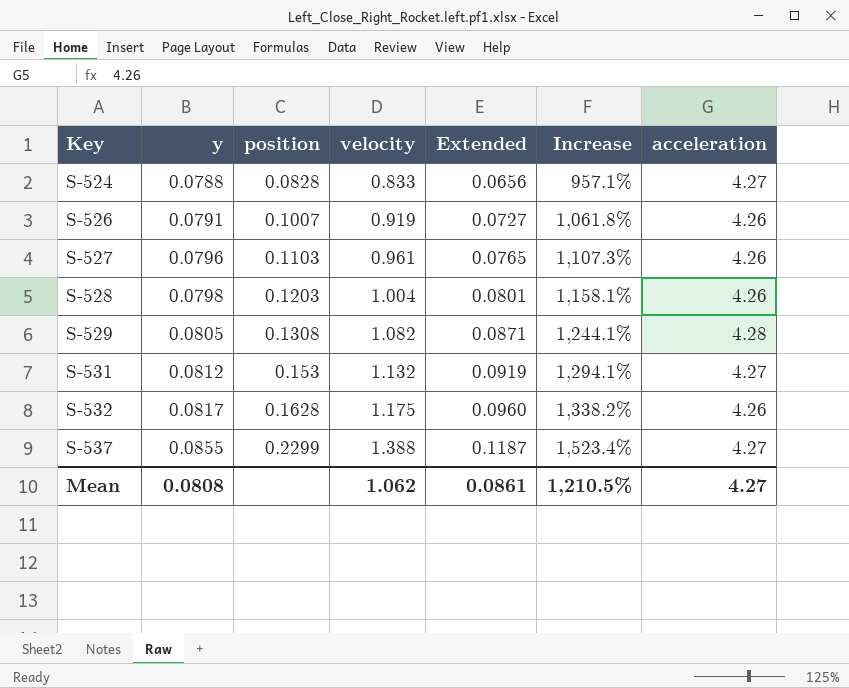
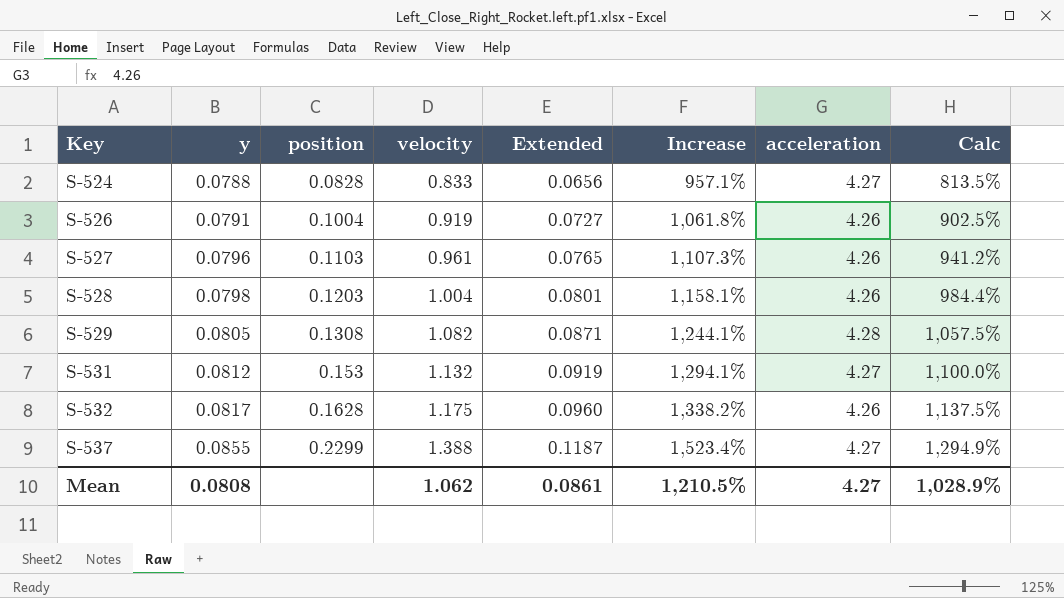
column Calc | formula: none -> [Increase] * 0.85
S-526 | position: 0.1007 -> 0.1004

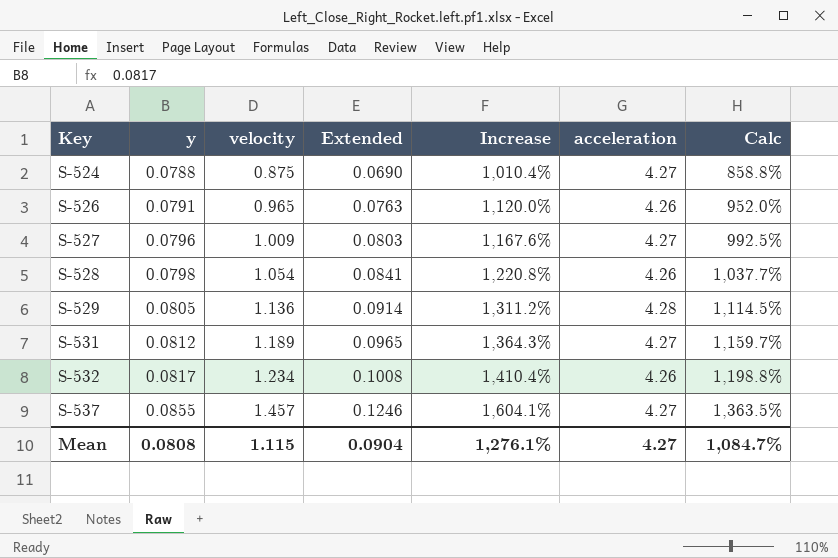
column position | position: 3 -> none
S-524 | velocity: 0.833 -> 0.875
S-524 | Extended: 0.0656 -> 0.0690
S-524 | Increase: 957.1% -> 1,010.4%
S-524 | Calc: 813.5% -> 858.8%
S-526 | velocity: 0.919 -> 0.965
S-526 | Extended: 0.0727 -> 0.0763
S-526 | Increase: 1,061.8% -> 1,120.0%
S-526 | Calc: 902.5% -> 952.0%
S-527 | velocity: 0.961 -> 1.009
S-527 | Extended: 0.0765 -> 0.0803
S-527 | Increase: 1,107.3% -> 1,167.6%
S-527 | acceleration: 4.26 -> 4.27
S-527 | Calc: 941.2% -> 992.5%
S-528 | velocity: 1.004 -> 1.054
S-528 | Extended: 0.0801 -> 0.0841
S-528 | Increase: 1,158.1% -> 1,220.8%
S-528 | Calc: 984.4% -> 1,037.7%
S-529 | velocity: 1.082 -> 1.136
S-529 | Extended: 0.0871 -> 0.0914
S-529 | Increase: 1,244.1% -> 1,311.2%
S-529 | Calc: 1,057.5% -> 1,114.5%
S-531 | velocity: 1.132 -> 1.189
S-531 | Extended: 0.0919 -> 0.0965
S-531 | Increase: 1,294.1% -> 1,364.3%
S-531 | Calc: 1,100.0% -> 1,159.7%
S-532 | velocity: 1.175 -> 1.234
S-532 | Extended: 0.0960 -> 0.1008
S-532 | Increase: 1,338.2% -> 1,410.4%
S-532 | Calc: 1,137.5% -> 1,198.8%
S-537 | velocity: 1.388 -> 1.457
S-537 | Extended: 0.1187 -> 0.1246
S-537 | Increase: 1,523.4% -> 1,604.1%
S-537 | Calc: 1,294.9% -> 1,363.5%
Mean | velocity: 1.062 -> 1.115
Mean | Extended: 0.0861 -> 0.0904
Mean | Increase: 1,210.5% -> 1,276.1%
Mean | Calc: 1,028.9% -> 1,084.7%

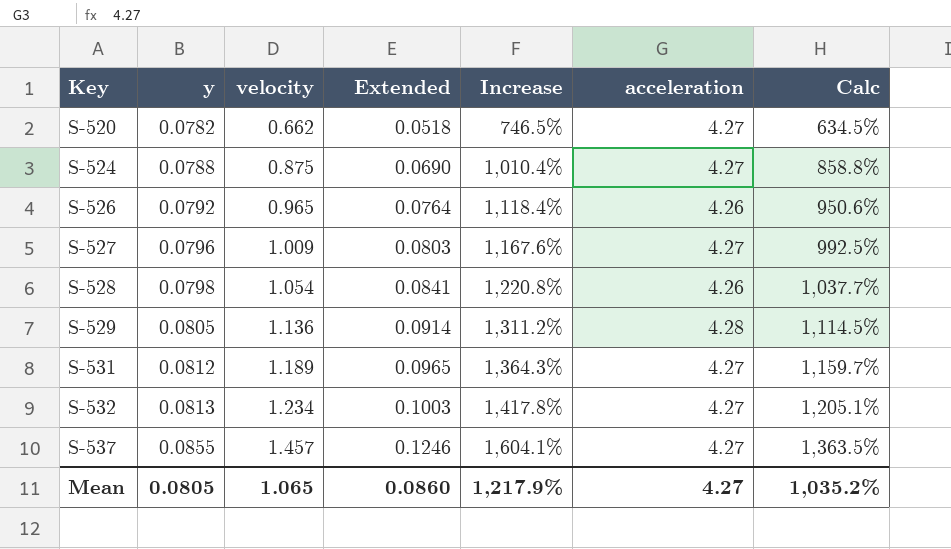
row S-520: none -> 0.0782 | 0.662 | 0.0518 | 746.5% | 4.27 | 634.5%
S-526 | y: 0.0791 -> 0.0792
S-526 | Extended: 0.0763 -> 0.0764
S-526 | Increase: 1,120.0% -> 1,118.4%
S-526 | Calc: 952.0% -> 950.6%
S-532 | y: 0.0817 -> 0.0813
S-532 | Extended: 0.1008 -> 0.1003
S-532 | Increase: 1,410.4% -> 1,417.8%
S-532 | acceleration: 4.26 -> 4.27
S-532 | Calc: 1,198.8% -> 1,205.1%
Mean | y: 0.0808 -> 0.0805
Mean | velocity: 1.115 -> 1.065
Mean | Extended: 0.0904 -> 0.0860
Mean | Increase: 1,276.1% -> 1,217.9%
Mean | Calc: 1,084.7% -> 1,035.2%

